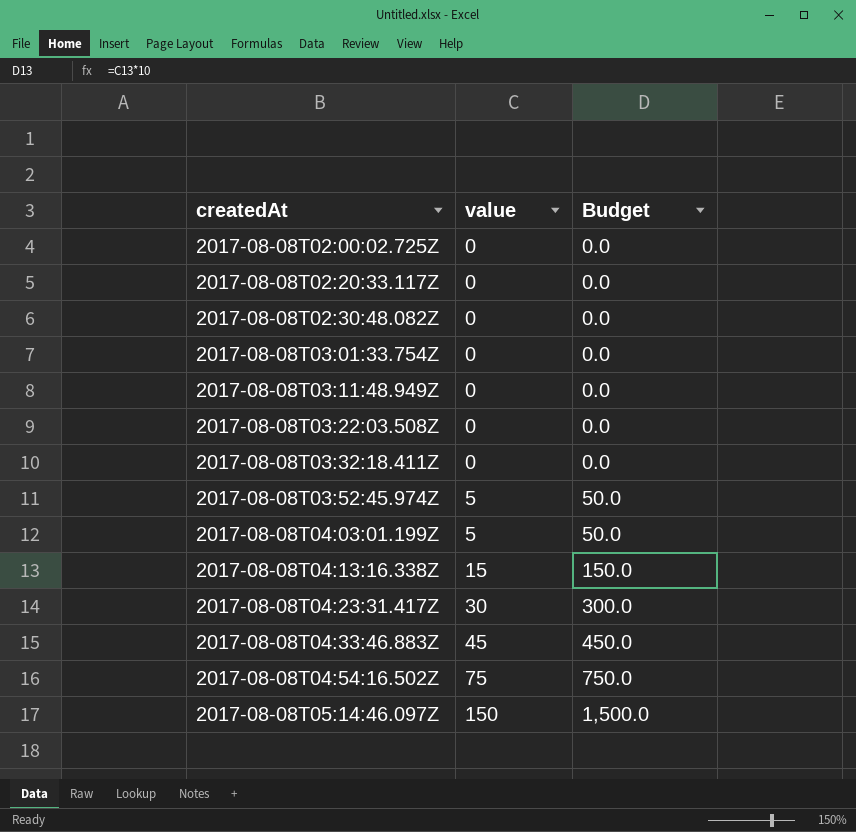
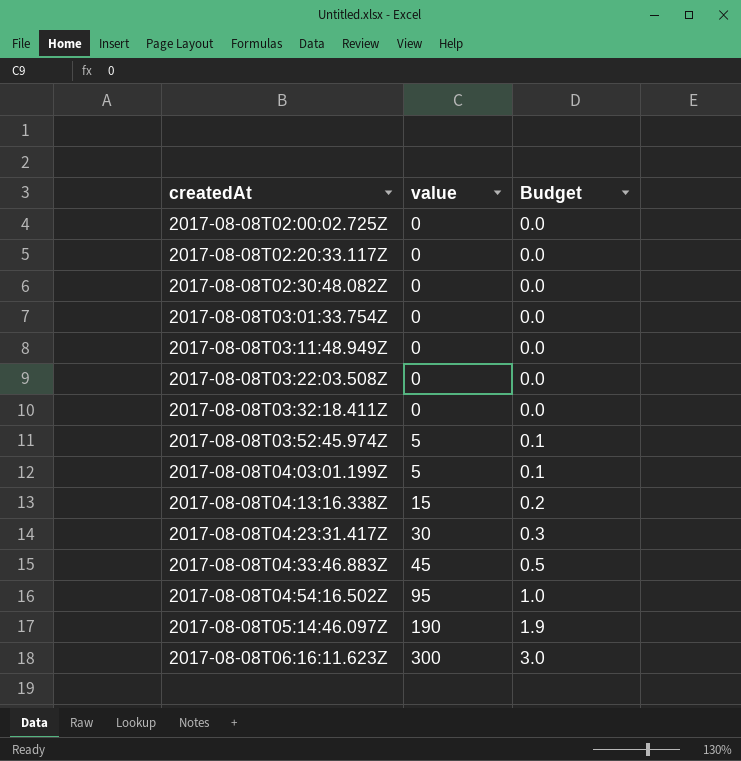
column Budget | formula: [value] * 10 -> [value] * 0.01
2017-08-08T04:54:16.502Z | value: 75 -> 95
2017-08-08T05:14:46.097Z | value: 150 -> 190
row 2017-08-08T06:16:11.623Z: none -> 300 | 3.0

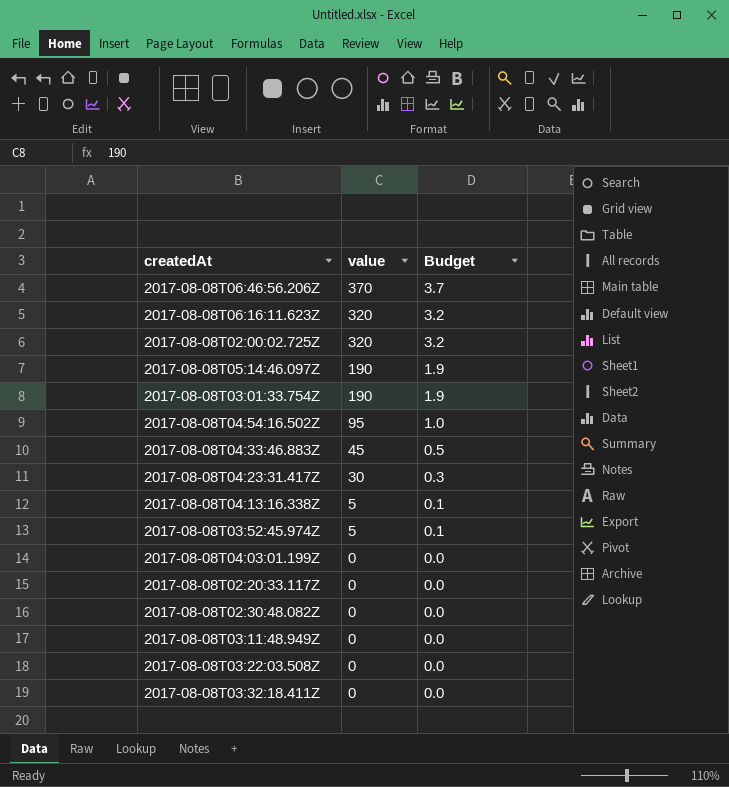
row order: createdAt ascending -> value descending
row 2017-08-08T06:46:56.206Z: none -> 370 | 3.7
2017-08-08T06:16:11.623Z | value: 300 -> 320
2017-08-08T06:16:11.623Z | Budget: 3.0 -> 3.2
2017-08-08T02:00:02.725Z | value: 0 -> 320
2017-08-08T02:00:02.725Z | Budget: 0.0 -> 3.2
2017-08-08T03:01:33.754Z | value: 0 -> 190
2017-08-08T03:01:33.754Z | Budget: 0.0 -> 1.9
2017-08-08T04:13:16.338Z | value: 15 -> 5
2017-08-08T04:13:16.338Z | Budget: 0.2 -> 0.1
2017-08-08T04:03:01.199Z | value: 5 -> 0
2017-08-08T04:03:01.199Z | Budget: 0.1 -> 0.0

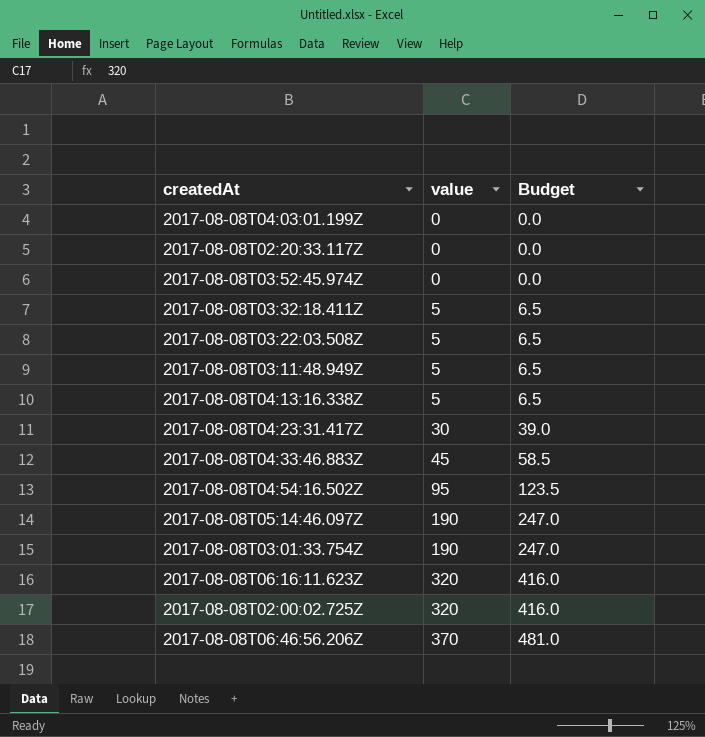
row order: value descending -> value ascending
column Budget | formula: [value] * 0.01 -> [value] * 1.3
row 2017-08-08T02:30:48.082Z: 0 | 0.0 -> none
2017-08-08T03:52:45.974Z | value: 5 -> 0
2017-08-08T03:32:18.411Z | value: 0 -> 5
2017-08-08T03:22:03.508Z | value: 0 -> 5
2017-08-08T03:11:48.949Z | value: 0 -> 5

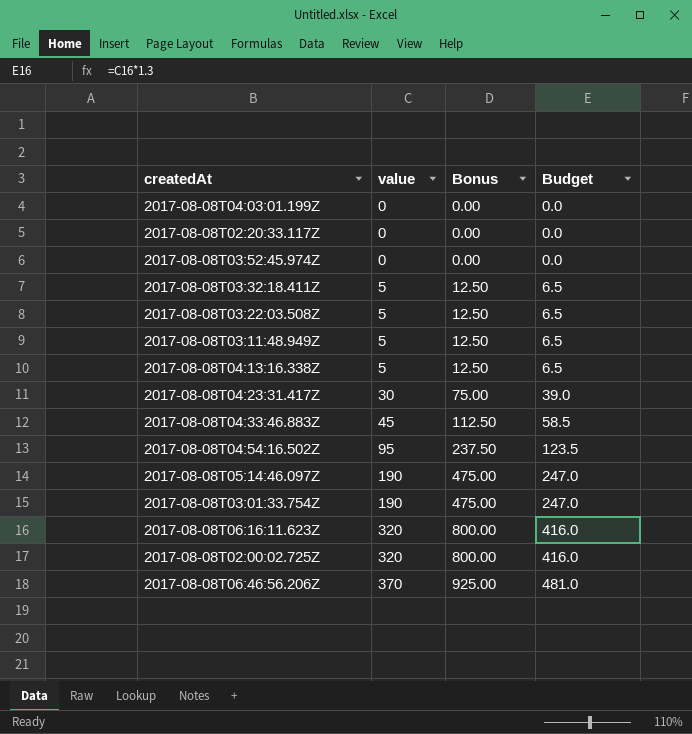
column Bonus | formula: none -> [value] * 2.5

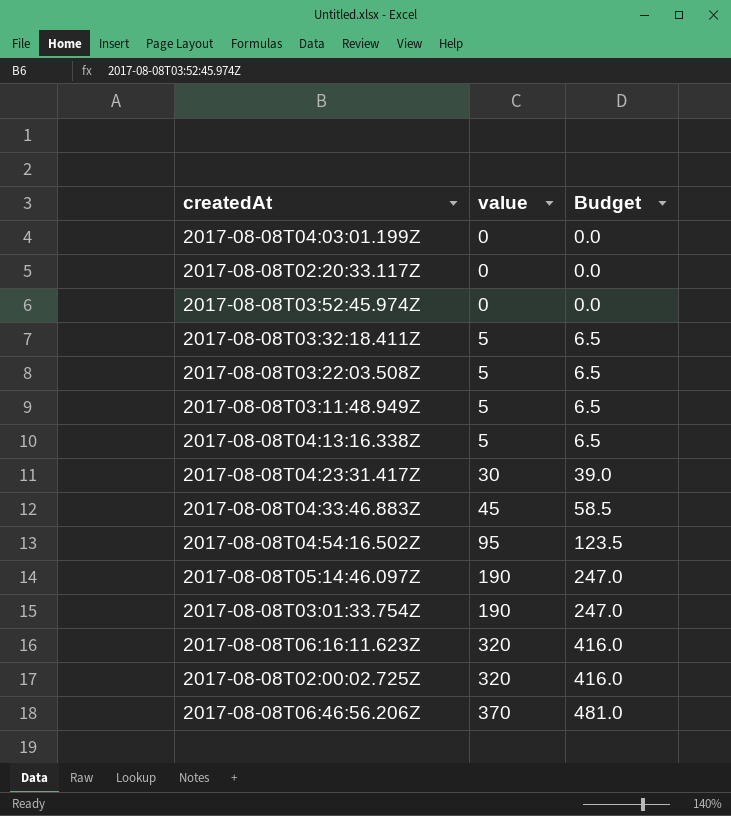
column Bonus | formula: [value] * 2.5 -> none

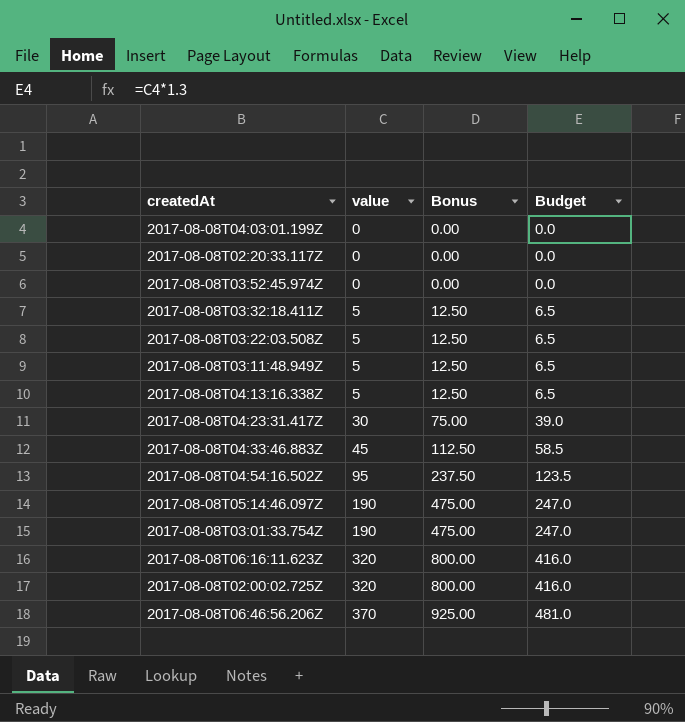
column Bonus | formula: none -> [value] * 2.5

